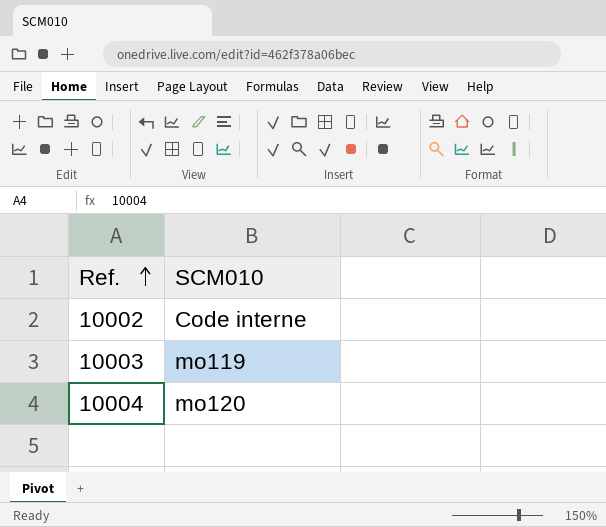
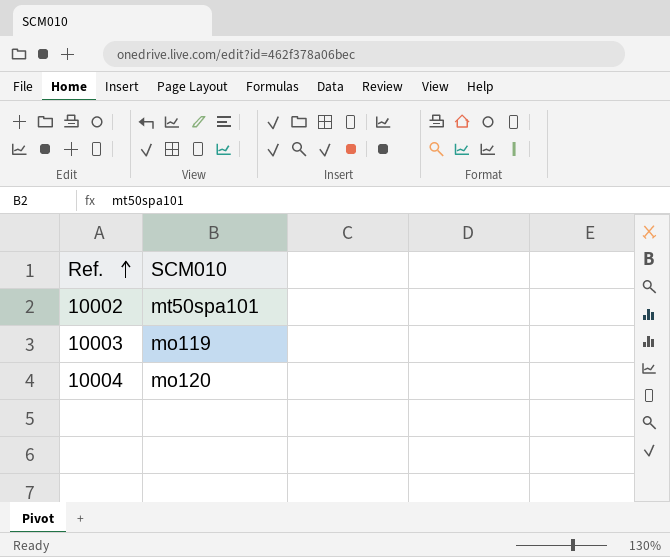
10002 | SCM010: Code interne -> mt50spa101

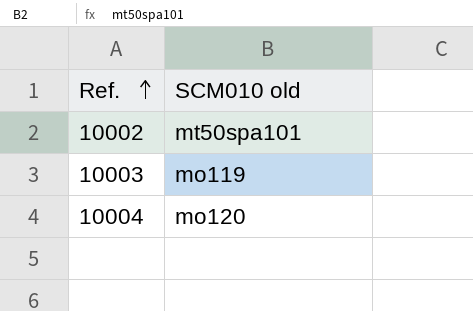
column name: SCM010 -> SCM010 old

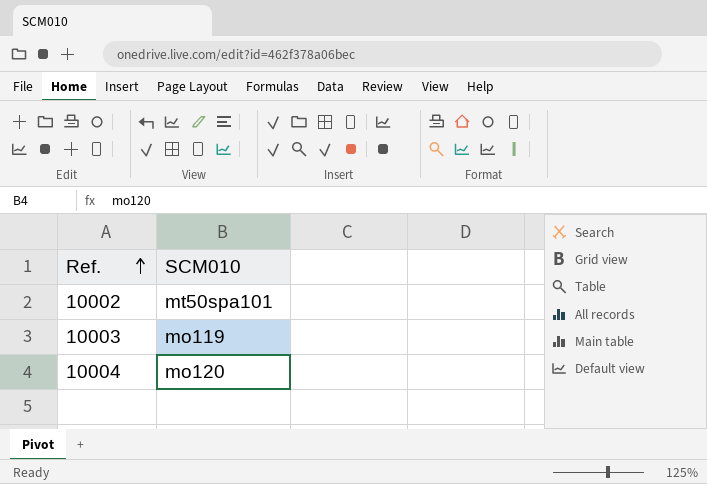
column name: SCM010 old -> SCM010

